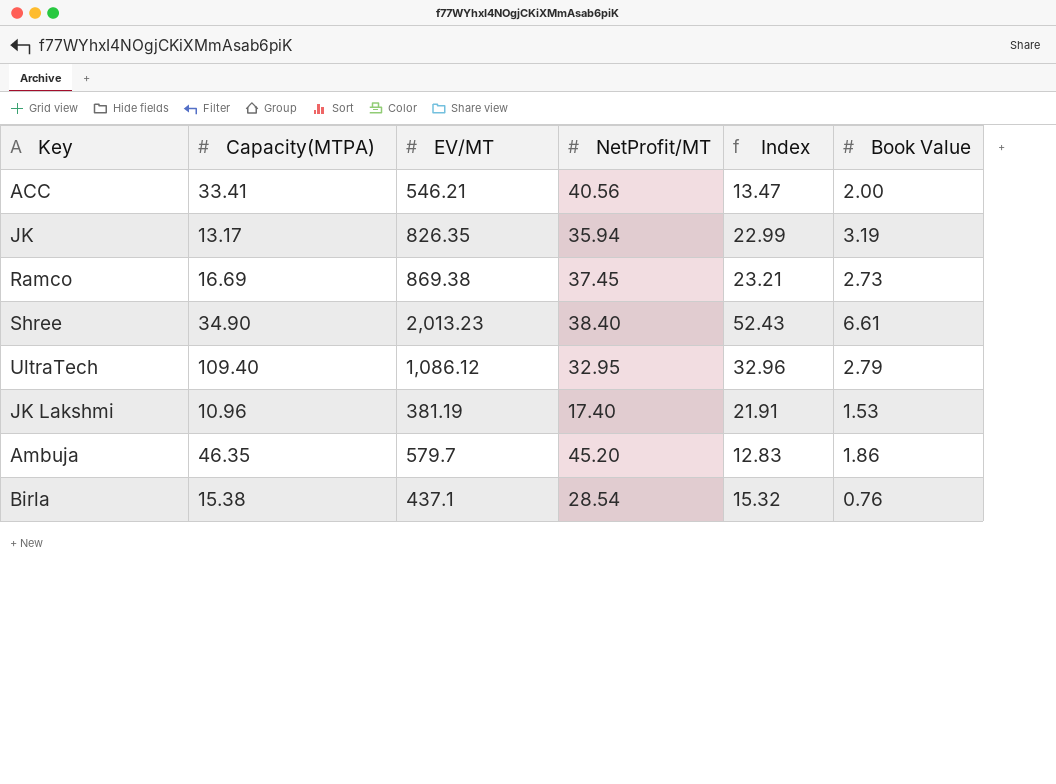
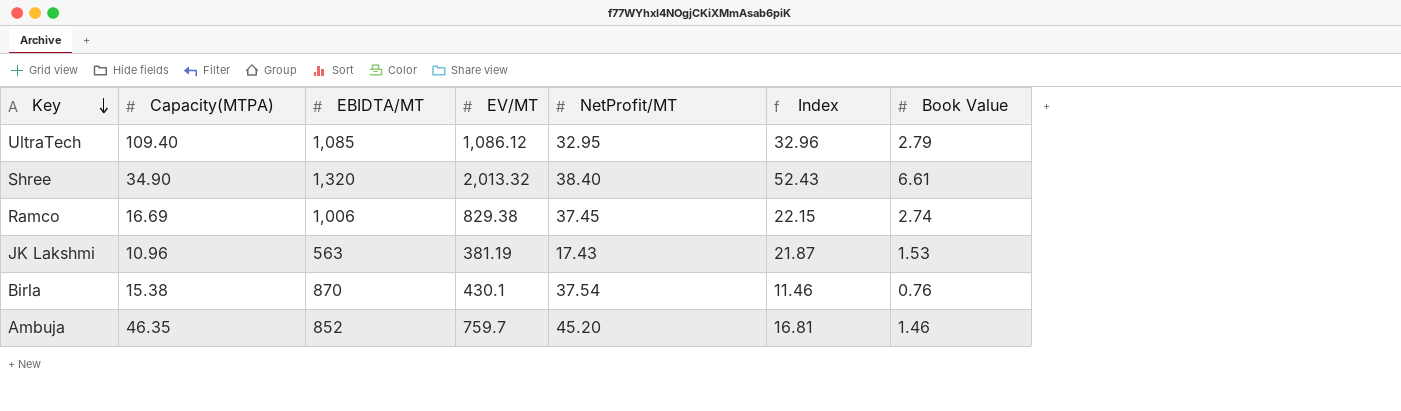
row order: none -> Key descending
column EBIDTA/MT | position: none -> 3
row ACC: 33.41 | 546.21 | 40.56 | 13.47 | 2.00 -> none
row JK: 13.17 | 826.35 | 35.94 | 22.99 | 3.19 -> none
Shree | EV/MT: 2,013.23 -> 2,013.32
Ramco | EV/MT: 869.38 -> 829.38
Ramco | Index: 23.21 -> 22.15
Ramco | Book Value: 2.73 -> 2.74
JK Lakshmi | NetProfit/MT: 17.40 -> 17.43
JK Lakshmi | Index: 21.91 -> 21.87
Birla | EV/MT: 437.1 -> 430.1
Birla | NetProfit/MT: 28.54 -> 37.54
Birla | Index: 15.32 -> 11.46
Ambuja | EV/MT: 579.7 -> 759.7
Ambuja | Index: 12.83 -> 16.81
Ambuja | Book Value: 1.86 -> 1.46

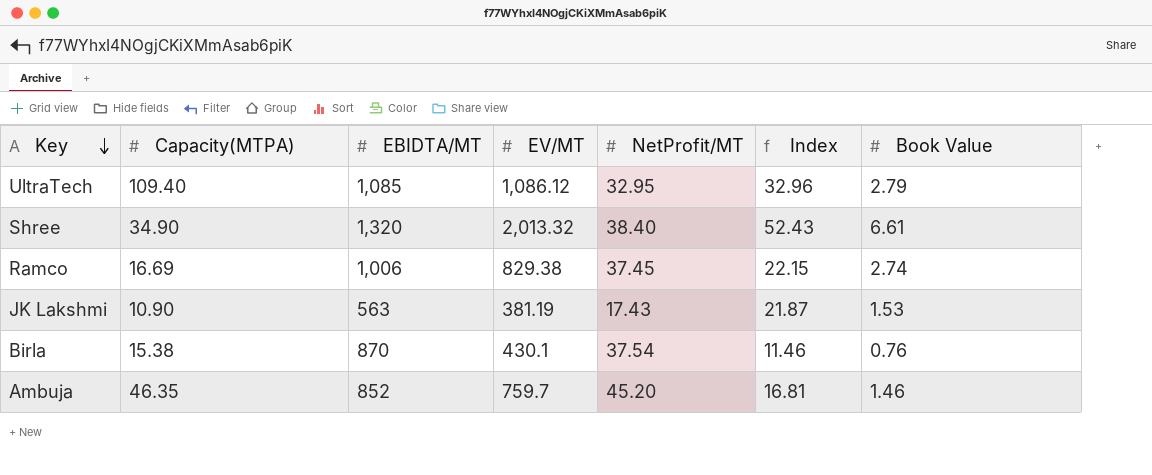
JK Lakshmi | Capacity(MTPA): 10.96 -> 10.90

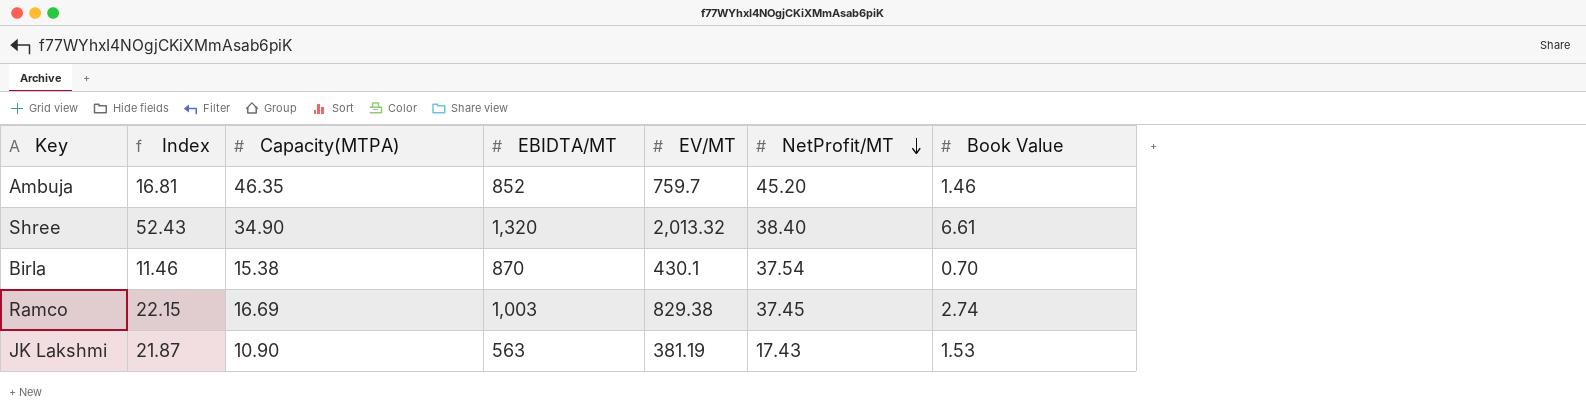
row order: Key descending -> NetProfit/MT descending
column Index | position: 6 -> 2
row UltraTech: 109.40 | 1,085 | 1,086.12 | 32.95 | 32.96 | 2.79 -> none
Birla | Book Value: 0.76 -> 0.70
Ramco | EBIDTA/MT: 1,006 -> 1,003

